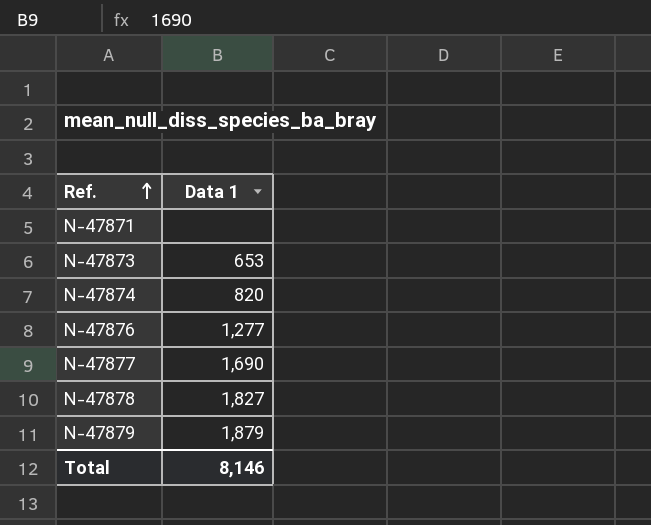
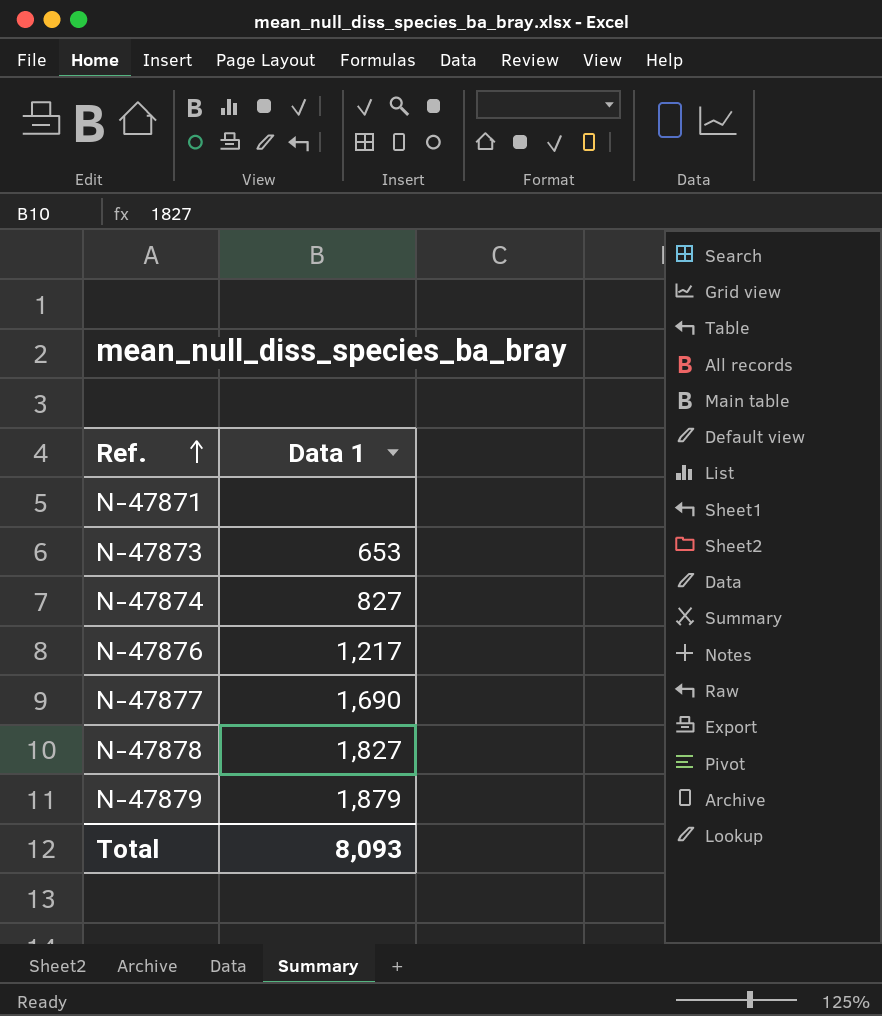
N-47874 | Data 1: 820 -> 827
N-47876 | Data 1: 1,277 -> 1,217
Total | Data 1: 8,146 -> 8,093

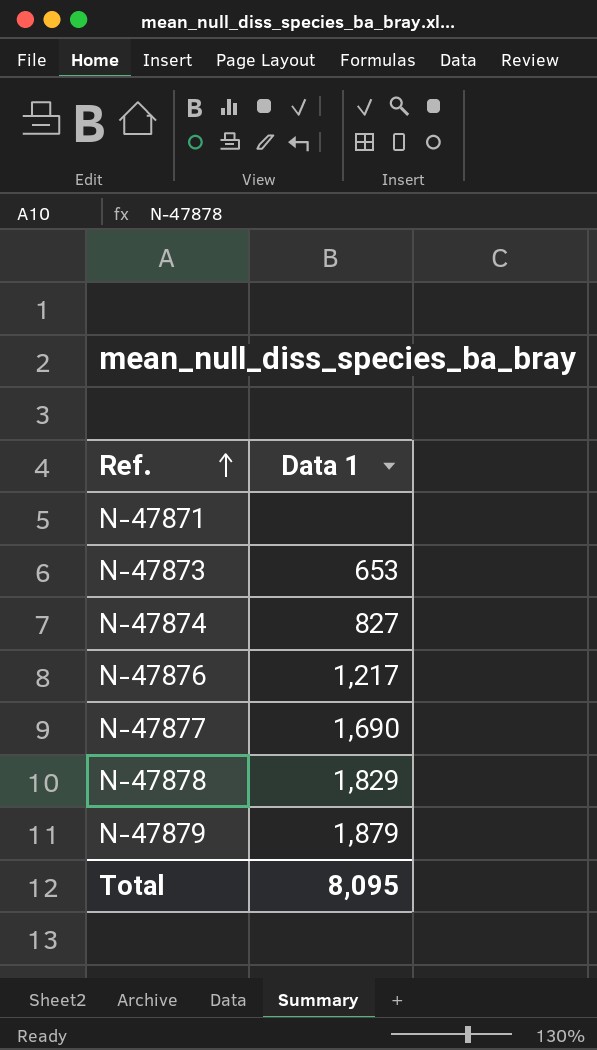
N-47878 | Data 1: 1,827 -> 1,829
Total | Data 1: 8,093 -> 8,095

